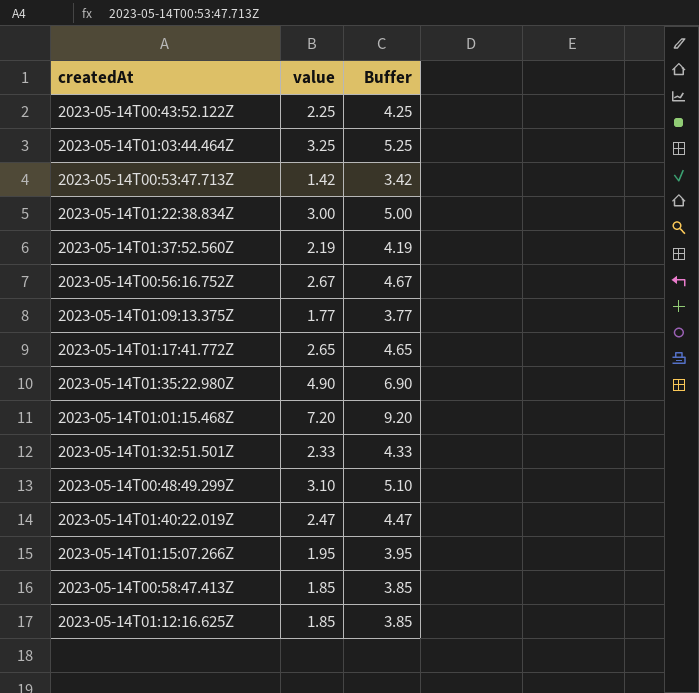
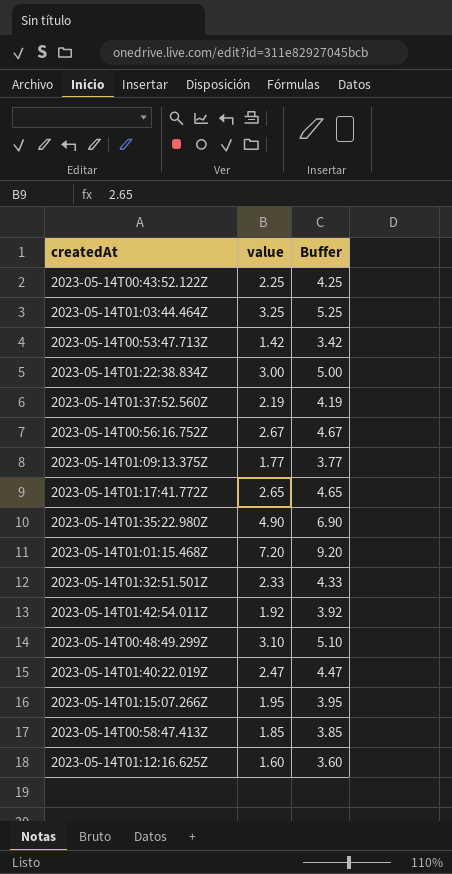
row 2023-05-14T01:42:54.011Z: none -> 1.92 | 3.92
2023-05-14T01:12:16.625Z | value: 1.85 -> 1.60
2023-05-14T01:12:16.625Z | Buffer: 3.85 -> 3.60

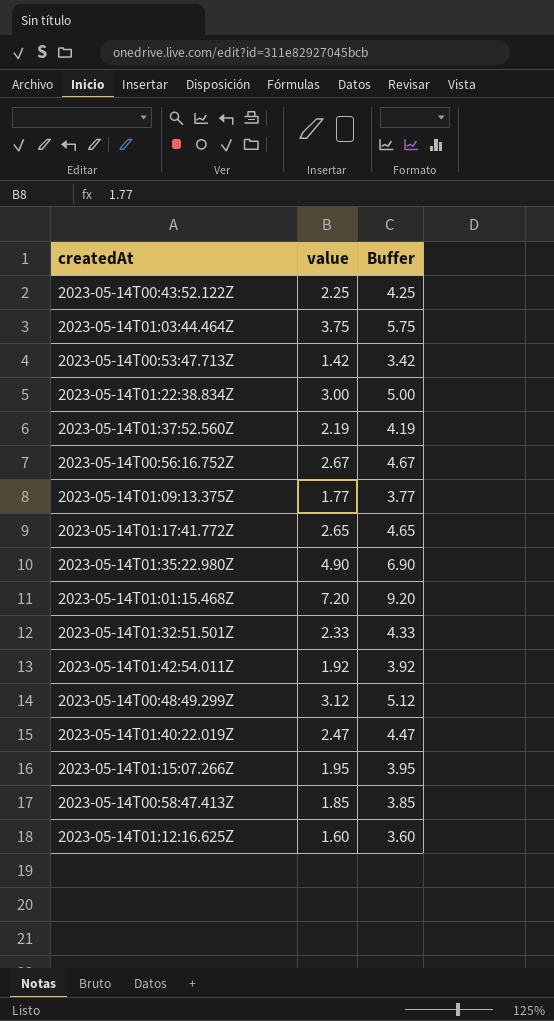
2023-05-14T01:03:44.464Z | value: 3.25 -> 3.75
2023-05-14T01:03:44.464Z | Buffer: 5.25 -> 5.75
2023-05-14T00:48:49.299Z | value: 3.10 -> 3.12
2023-05-14T00:48:49.299Z | Buffer: 5.10 -> 5.12

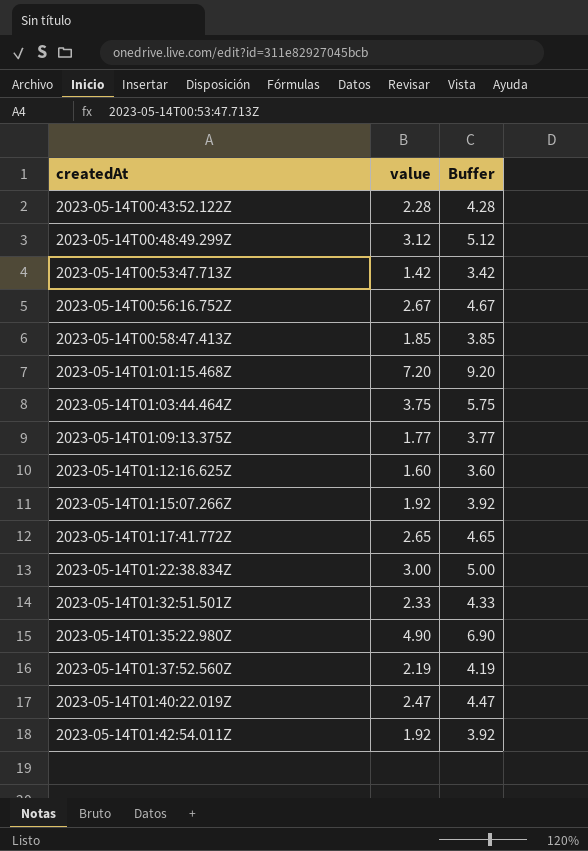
row order: none -> createdAt ascending
2023-05-14T00:43:52.122Z | value: 2.25 -> 2.28
2023-05-14T00:43:52.122Z | Buffer: 4.25 -> 4.28
2023-05-14T01:15:07.266Z | value: 1.95 -> 1.92
2023-05-14T01:15:07.266Z | Buffer: 3.95 -> 3.92

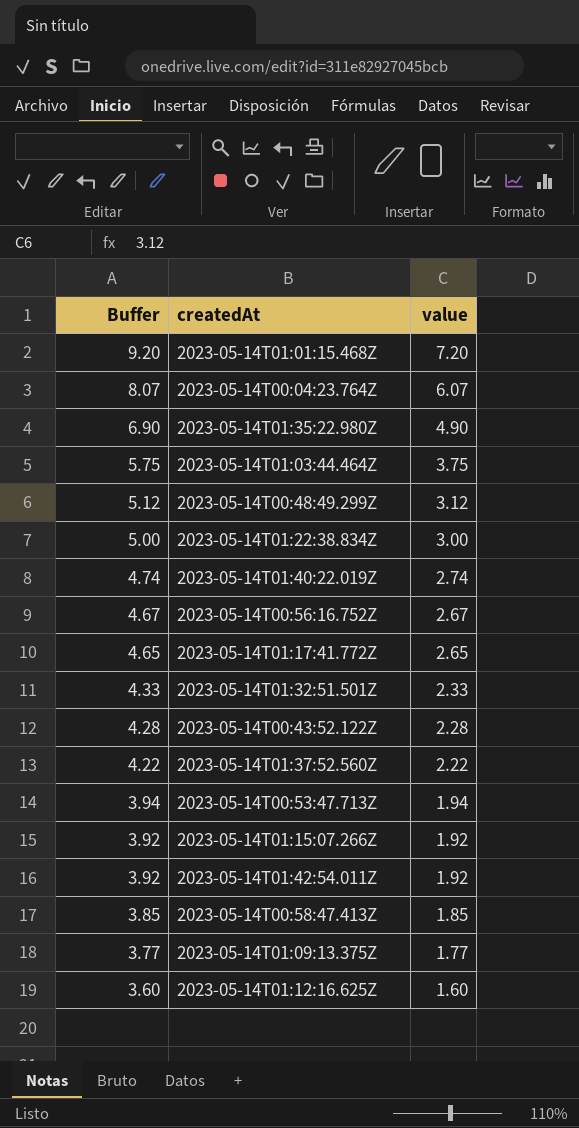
row order: createdAt ascending -> Buffer descending
column Buffer | position: 3 -> 1
row 2023-05-14T00:04:23.764Z: none -> 8.07 | 6.07
2023-05-14T01:40:22.019Z | Buffer: 4.47 -> 4.74
2023-05-14T01:40:22.019Z | value: 2.47 -> 2.74
2023-05-14T01:37:52.560Z | Buffer: 4.19 -> 4.22
2023-05-14T01:37:52.560Z | value: 2.19 -> 2.22
2023-05-14T00:53:47.713Z | Buffer: 3.42 -> 3.94
2023-05-14T00:53:47.713Z | value: 1.42 -> 1.94

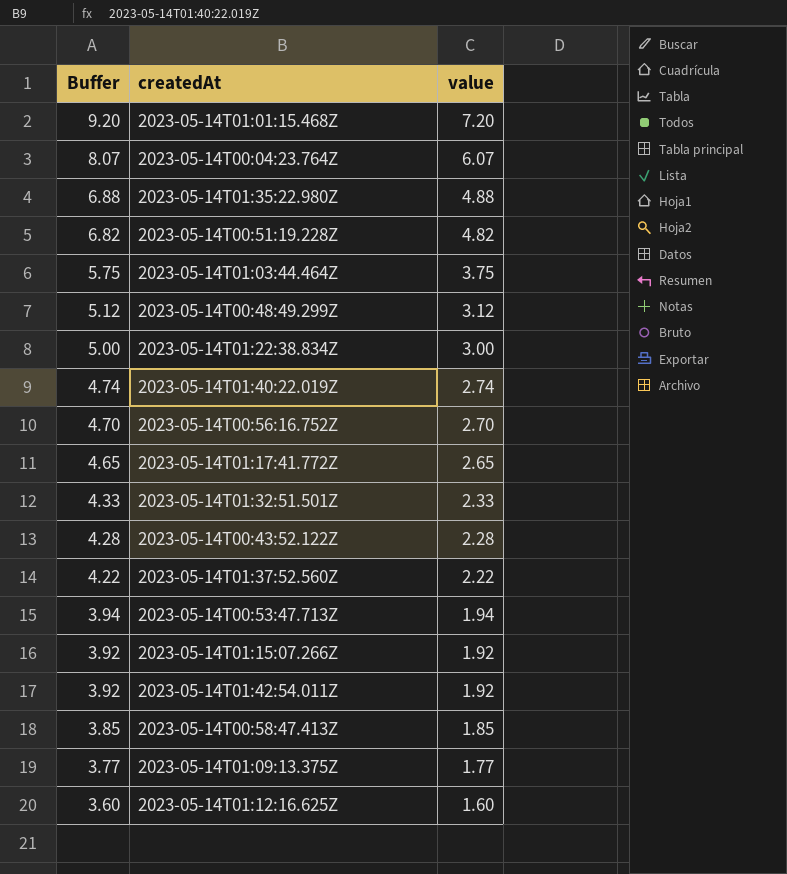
2023-05-14T01:35:22.980Z | Buffer: 6.90 -> 6.88
2023-05-14T01:35:22.980Z | value: 4.90 -> 4.88
row 2023-05-14T00:51:19.228Z: none -> 6.82 | 4.82
2023-05-14T00:56:16.752Z | Buffer: 4.67 -> 4.70
2023-05-14T00:56:16.752Z | value: 2.67 -> 2.70

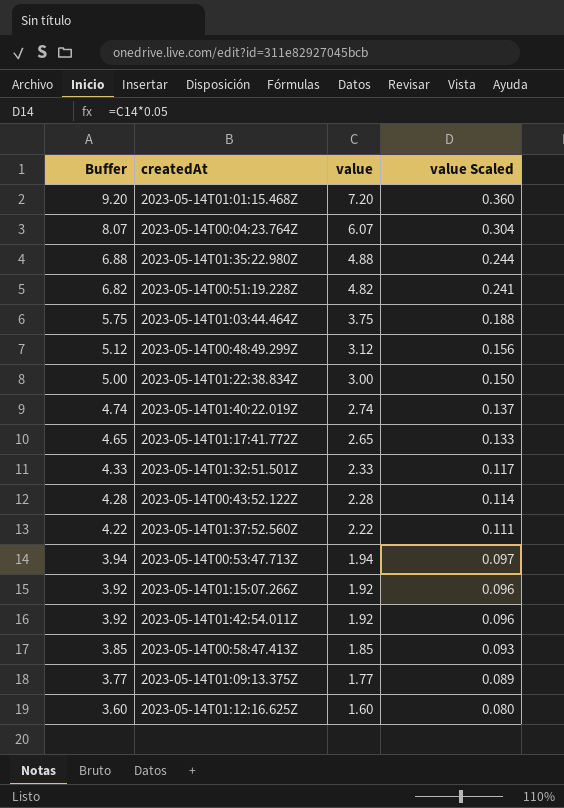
column value Scaled | formula: none -> [value] * 0.05
row 2023-05-14T00:56:16.752Z: 4.70 | 2.70 -> none

